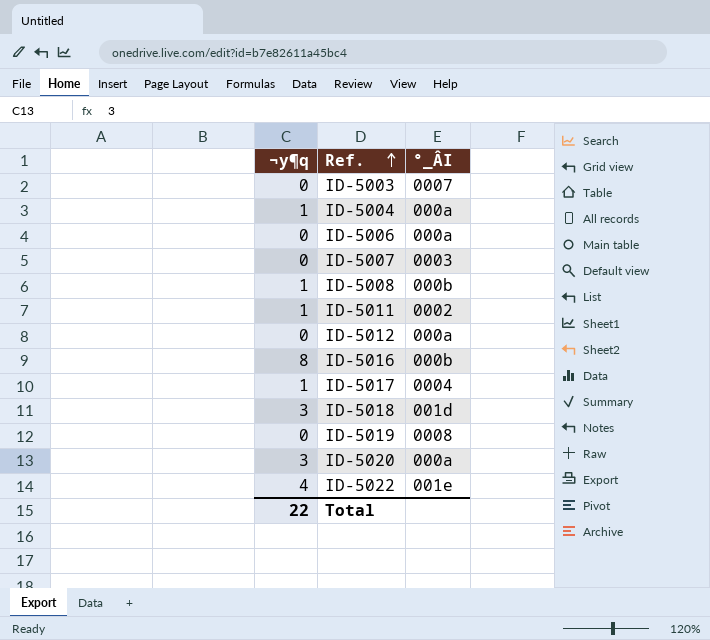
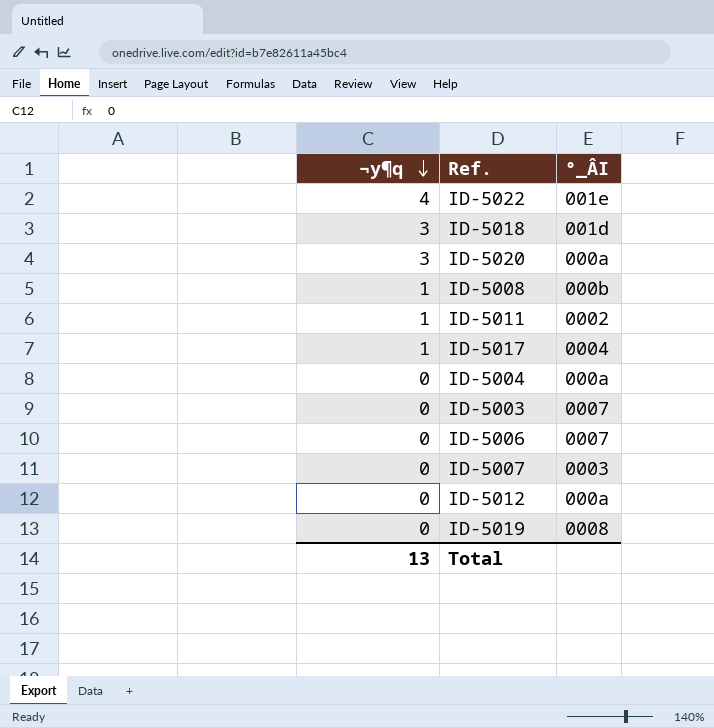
row order: Ref. ascending -> ¬y¶q descending
row ID-5016: 8 | 000b -> none
ID-5004 | ¬y¶q: 1 -> 0
ID-5006 | °_ÂI: 000a -> 0007
Total | ¬y¶q: 22 -> 13

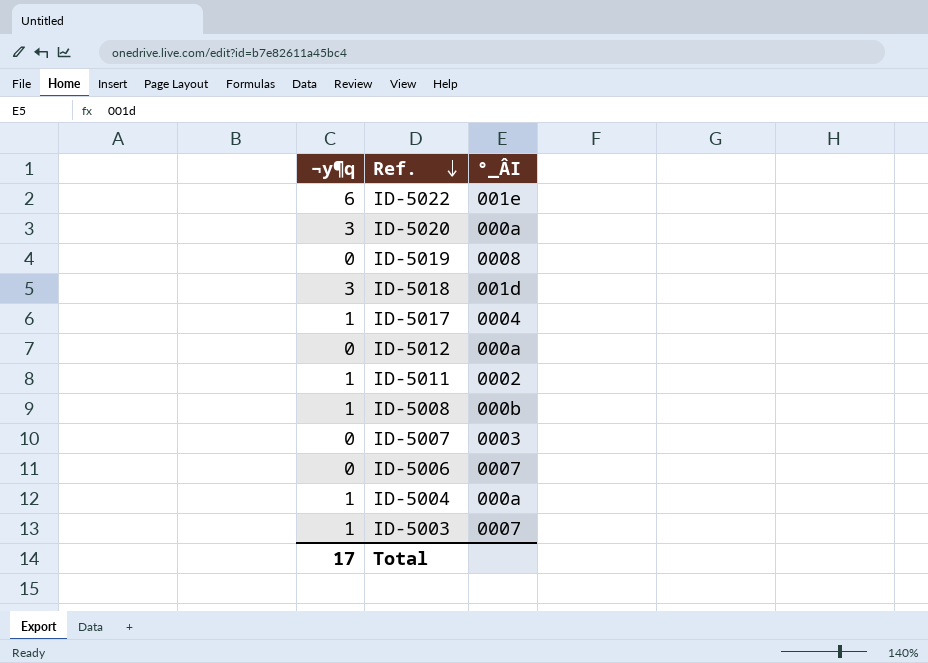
row order: ¬y¶q descending -> Ref. descending
ID-5022 | ¬y¶q: 4 -> 6
ID-5004 | ¬y¶q: 0 -> 1
ID-5003 | ¬y¶q: 0 -> 1
Total | ¬y¶q: 13 -> 17

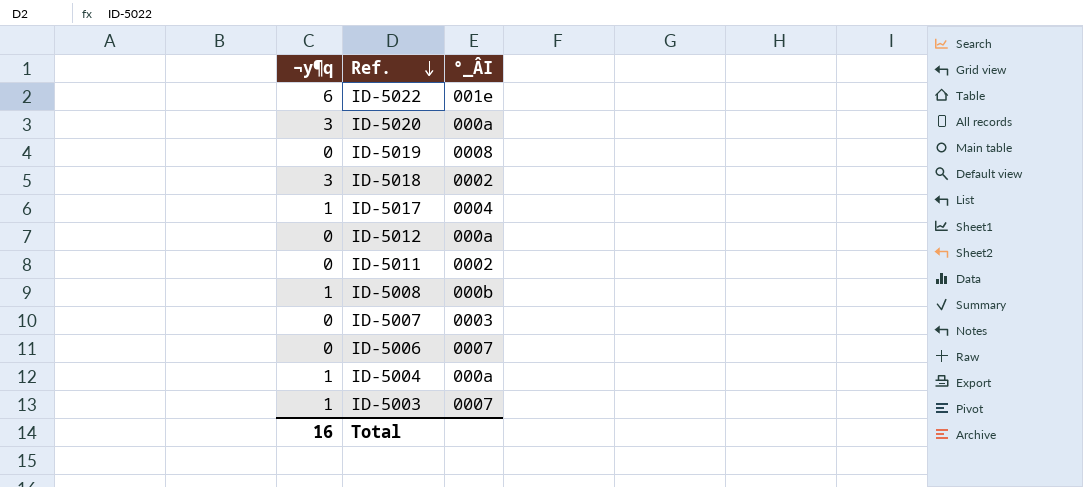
ID-5018 | °_ÂI: 001d -> 0002
ID-5011 | ¬y¶q: 1 -> 0
Total | ¬y¶q: 17 -> 16

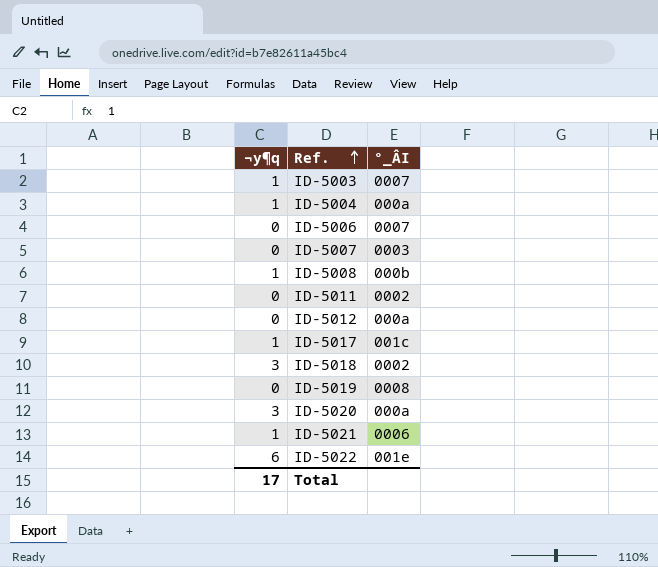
row order: Ref. descending -> Ref. ascending
ID-5017 | °_ÂI: 0004 -> 001c
row ID-5021: none -> 1 | 0006
Total | ¬y¶q: 16 -> 17

